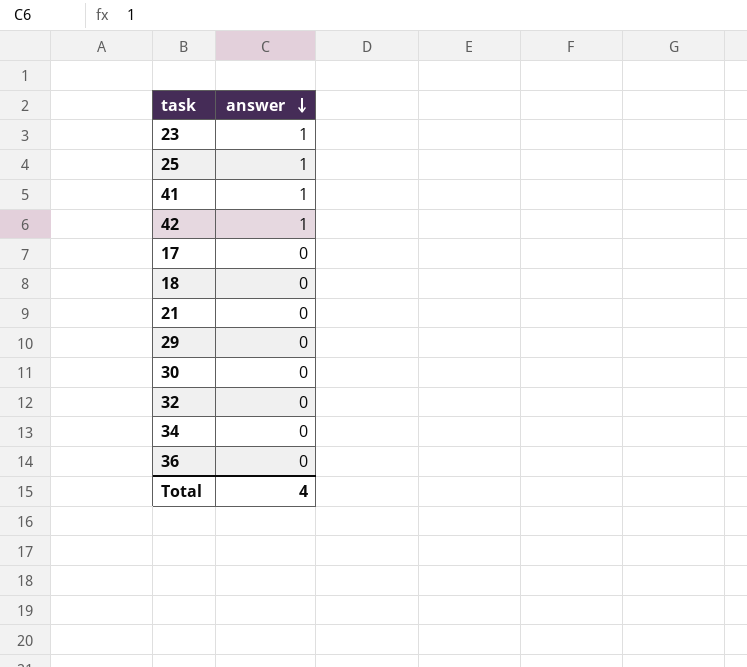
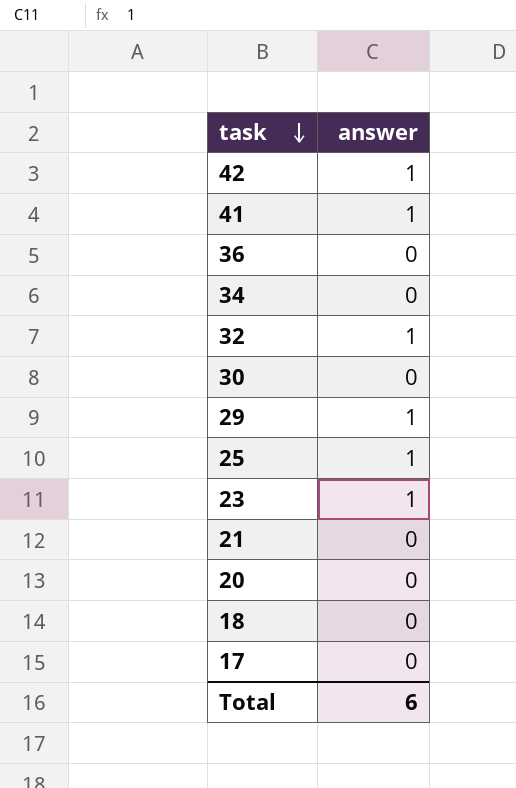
row order: answer descending -> task descending
32 | answer: 0 -> 1
29 | answer: 0 -> 1
row 20: none -> 0
Total | answer: 4 -> 6

